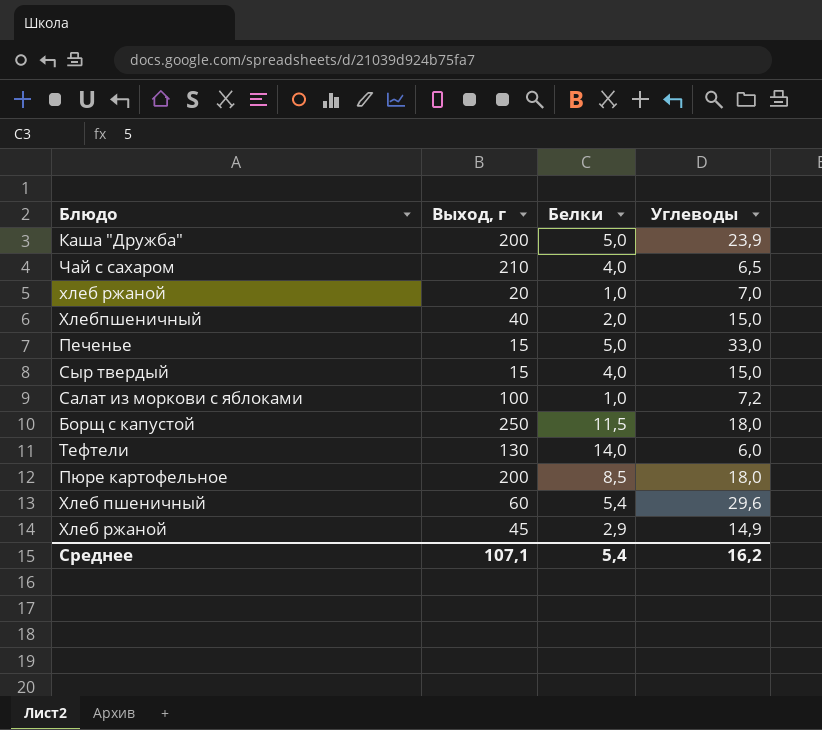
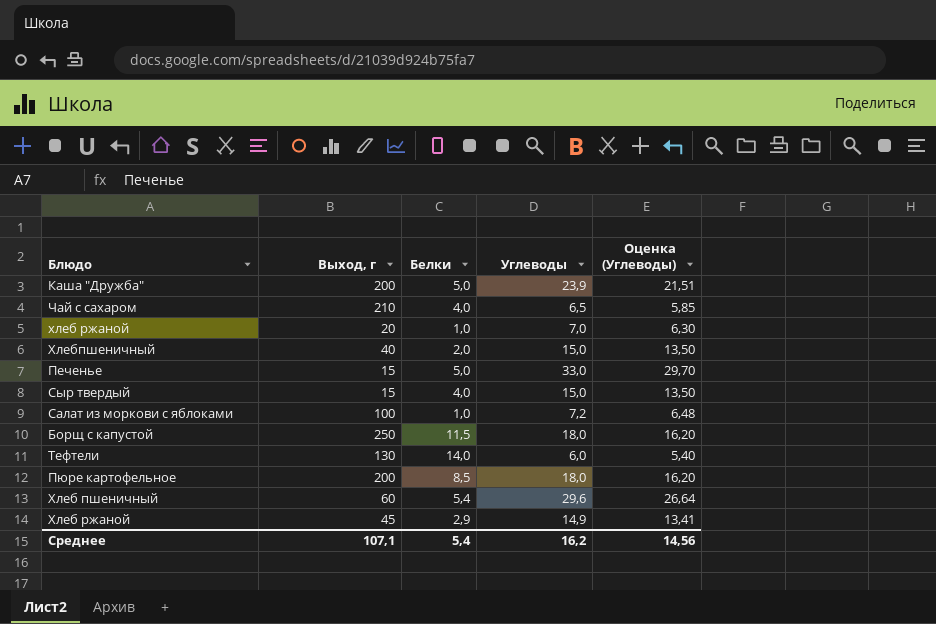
column Оценка (Углеводы) | formula: none -> [Углеводы] * 0,9

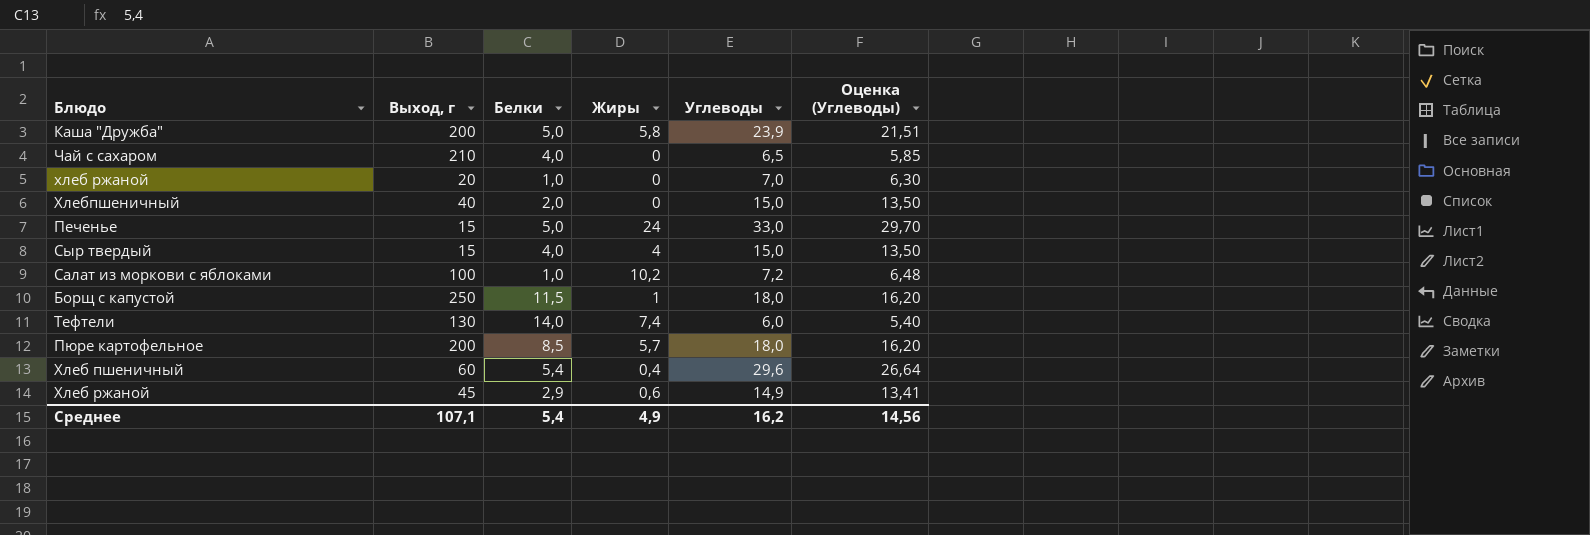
column Жиры | position: none -> 4

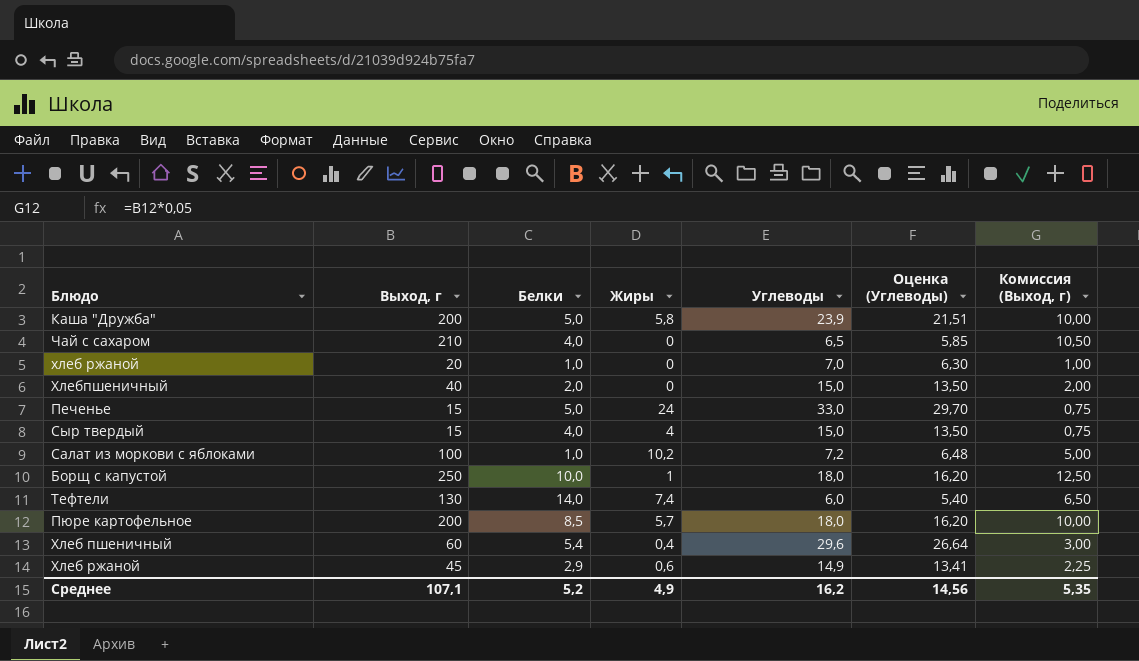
column Комиссия (Выход, г) | formula: none -> [Выход, г] * 0,05
Борщ с капустой | Белки: 11,5 -> 10,0
Среднее | Белки: 5,4 -> 5,2

